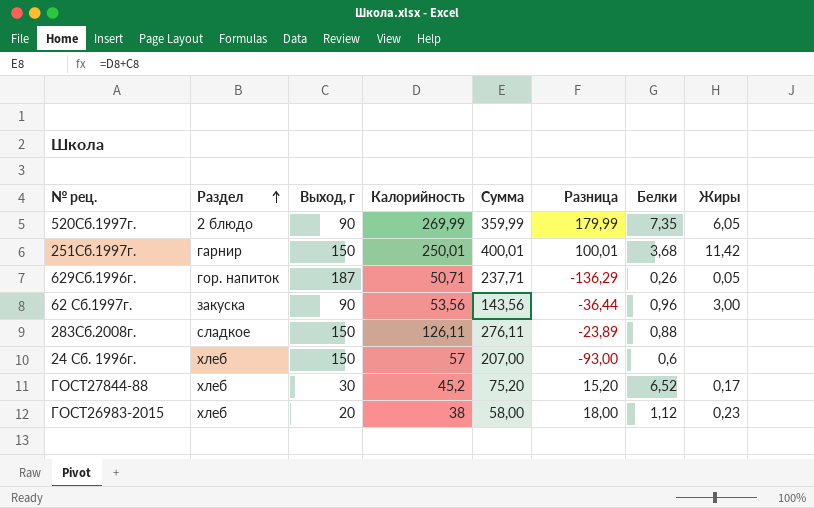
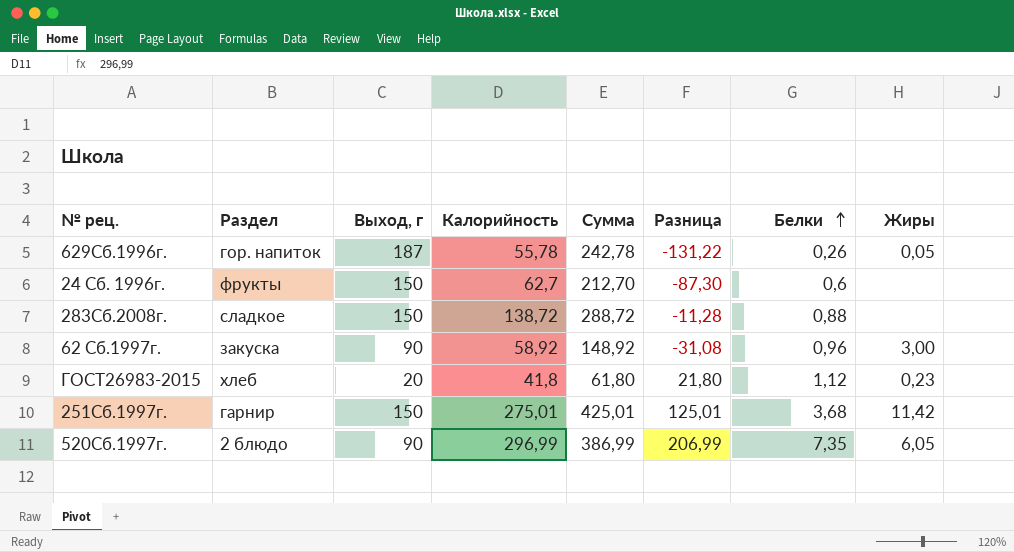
row order: Раздел ascending -> Белки ascending
row ГОСТ27844-88: хлеб | 30 | 45,2 | 75,20 | 15,20 | 6,52 | 0,17 -> none
629Сб.1996г. | Калорийность: 50,71 -> 55,78
629Сб.1996г. | Сумма: 237,71 -> 242,78
629Сб.1996г. | Разница: -136,29 -> -131,22
24 Сб. 1996г. | Раздел: хлеб -> фрукты
24 Сб. 1996г. | Калорийность: 57 -> 62,7
24 Сб. 1996г. | Сумма: 207,00 -> 212,70
24 Сб. 1996г. | Разница: -93,00 -> -87,30
283Сб.2008г. | Калорийность: 126,11 -> 138,72
283Сб.2008г. | Сумма: 276,11 -> 288,72
283Сб.2008г. | Разница: -23,89 -> -11,28
62 Сб.1997г. | Калорийность: 53,56 -> 58,92
62 Сб.1997г. | Сумма: 143,56 -> 148,92
62 Сб.1997г. | Разница: -36,44 -> -31,08
ГОСТ26983-2015 | Калорийность: 38 -> 41,8
ГОСТ26983-2015 | Сумма: 58,00 -> 61,80
ГОСТ26983-2015 | Разница: 18,00 -> 21,80
251Сб.1997г. | Калорийность: 250,01 -> 275,01
251Сб.1997г. | Сумма: 400,01 -> 425,01
251Сб.1997г. | Разница: 100,01 -> 125,01
520Сб.1997г. | Калорийность: 269,99 -> 296,99
520Сб.1997г. | Сумма: 359,99 -> 386,99
520Сб.1997г. | Разница: 179,99 -> 206,99

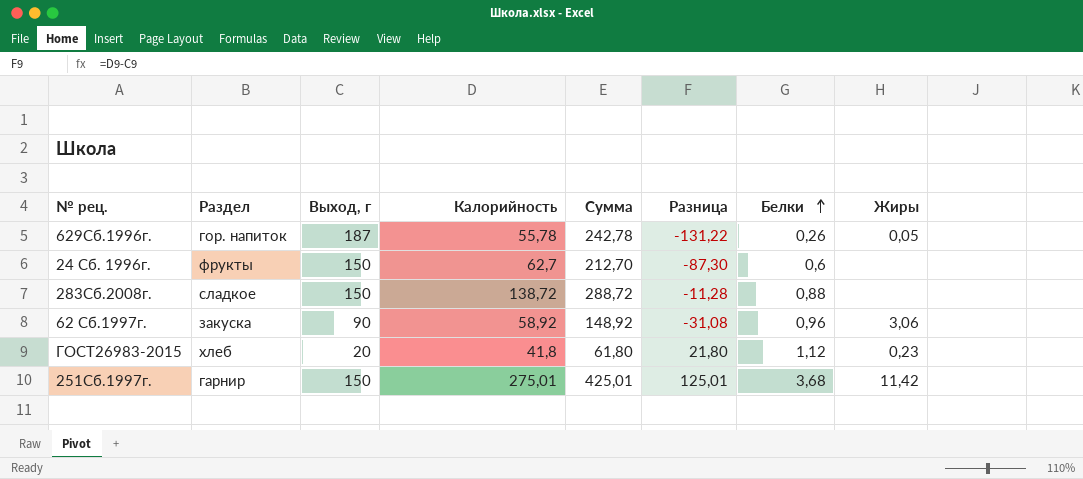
row 520Сб.1997г.: 2 блюдо | 90 | 296,99 | 386,99 | 206,99 | 7,35 | 6,05 -> none
62 Сб.1997г. | Жиры: 3,00 -> 3,06

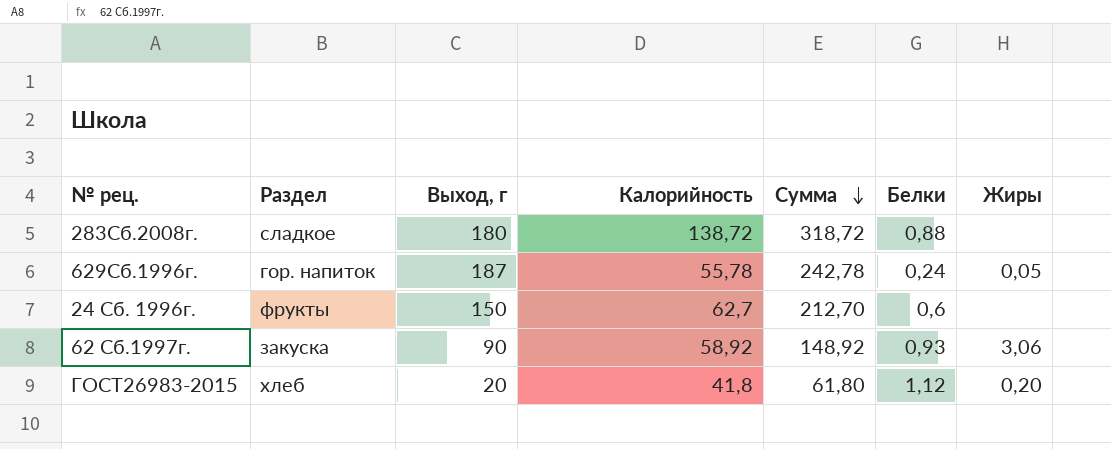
row order: Белки ascending -> Сумма descending
column Разница | formula: [Калорийность] - [Выход, г] -> none
row 251Сб.1997г.: гарнир | 150 | 275,01 | 425,01 | 125,01 | 3,68 | 11,42 -> none
283Сб.2008г. | Выход, г: 150 -> 180
283Сб.2008г. | Сумма: 288,72 -> 318,72
629Сб.1996г. | Белки: 0,26 -> 0,24
62 Сб.1997г. | Белки: 0,96 -> 0,93
ГОСТ26983-2015 | Жиры: 0,23 -> 0,20

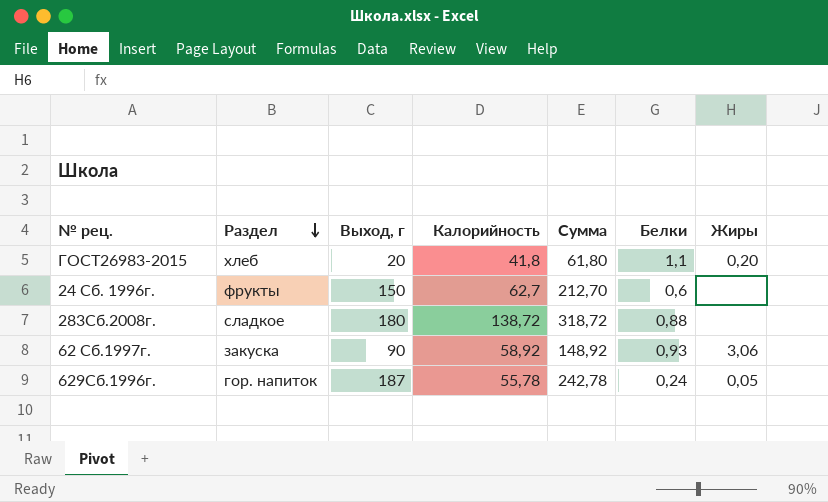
row order: Сумма descending -> Раздел descending
ГОСТ26983-2015 | Белки: 1,12 -> 1,1

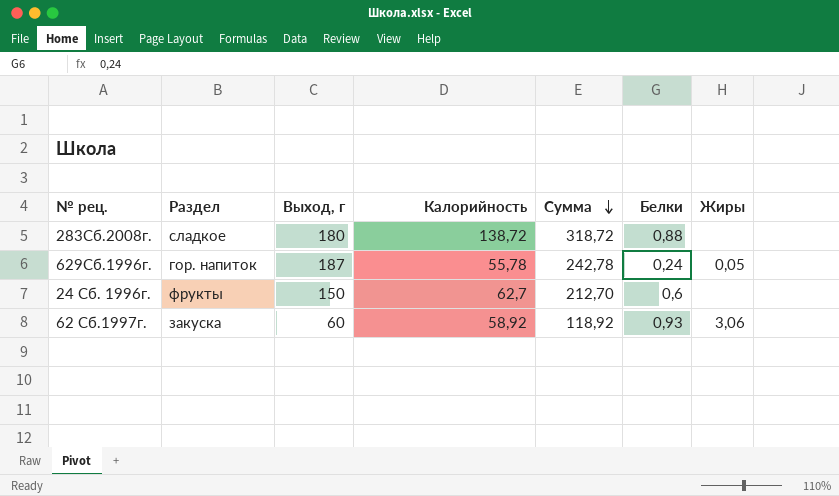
row order: Раздел descending -> Сумма descending
row ГОСТ26983-2015: хлеб | 20 | 41,8 | 61,80 | 1,1 | 0,20 -> none
62 Сб.1997г. | Выход, г: 90 -> 60
62 Сб.1997г. | Сумма: 148,92 -> 118,92

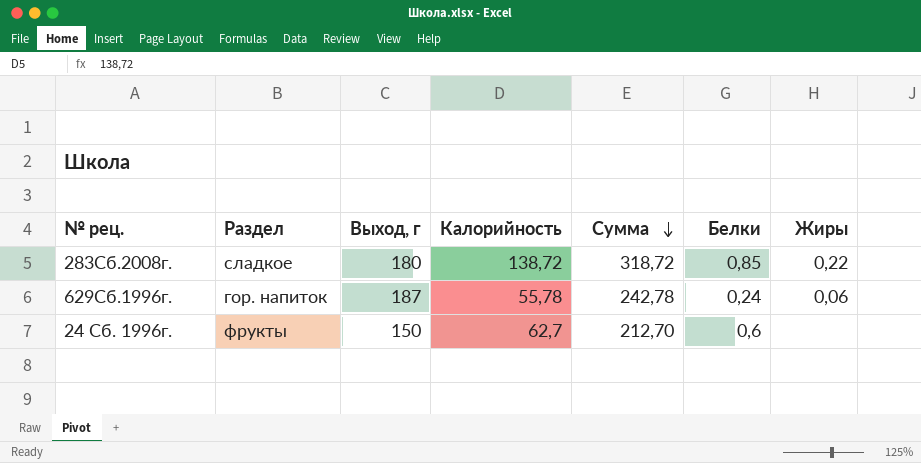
row 62 Сб.1997г.: закуска | 60 | 58,92 | 118,92 | 0,93 | 3,06 -> none
283Сб.2008г. | Белки: 0,88 -> 0,85
283Сб.2008г. | Жиры: none -> 0,22
629Сб.1996г. | Жиры: 0,05 -> 0,06

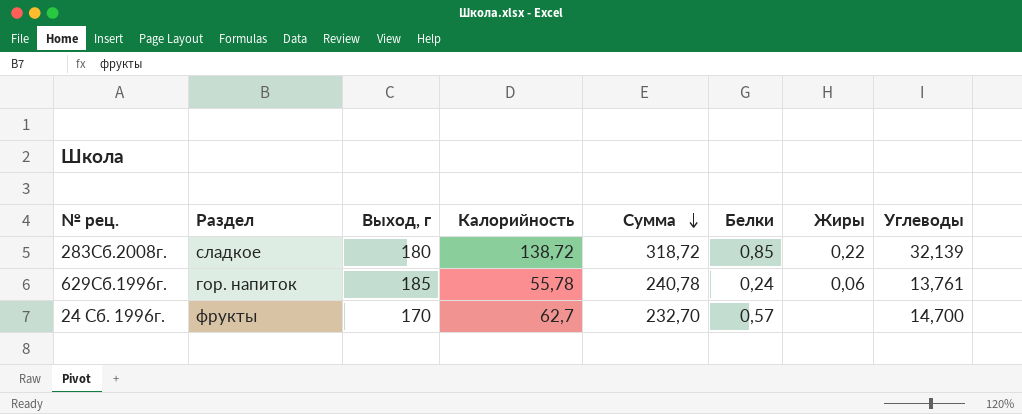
column Углеводы | position: none -> 8
629Сб.1996г. | Выход, г: 187 -> 185
629Сб.1996г. | Сумма: 242,78 -> 240,78
24 Сб. 1996г. | Выход, г: 150 -> 170
24 Сб. 1996г. | Сумма: 212,70 -> 232,70
24 Сб. 1996г. | Белки: 0,6 -> 0,57

